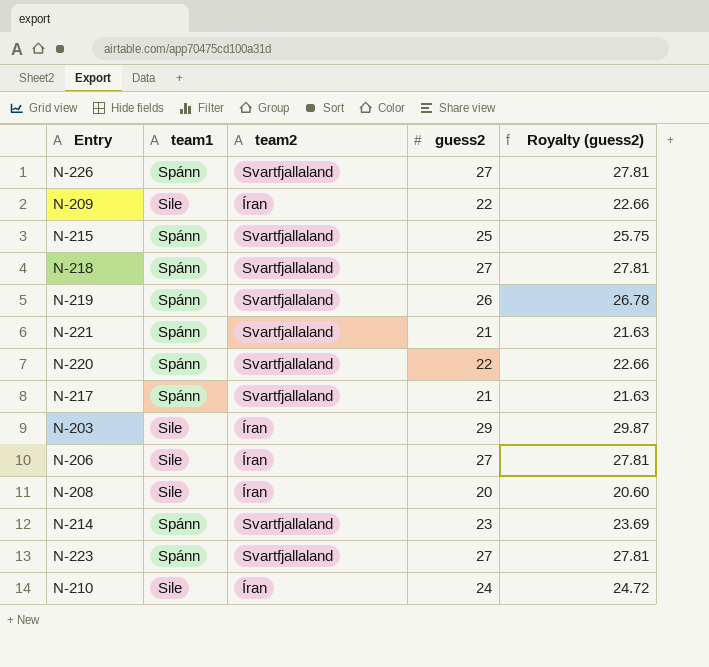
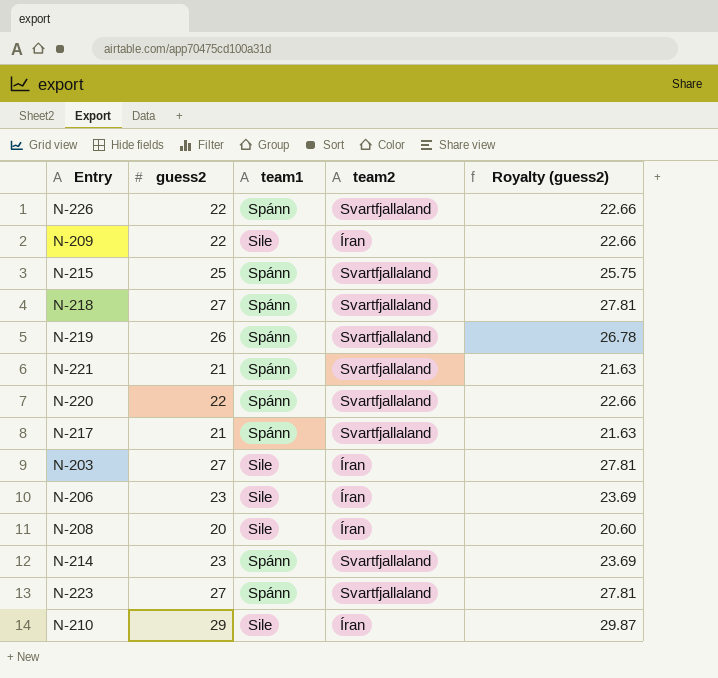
column guess2 | position: 4 -> 2
N-226 | guess2: 27 -> 22
N-226 | Royalty (guess2): 27.81 -> 22.66
N-203 | guess2: 29 -> 27
N-203 | Royalty (guess2): 29.87 -> 27.81
N-206 | guess2: 27 -> 23
N-206 | Royalty (guess2): 27.81 -> 23.69
N-210 | guess2: 24 -> 29
N-210 | Royalty (guess2): 24.72 -> 29.87

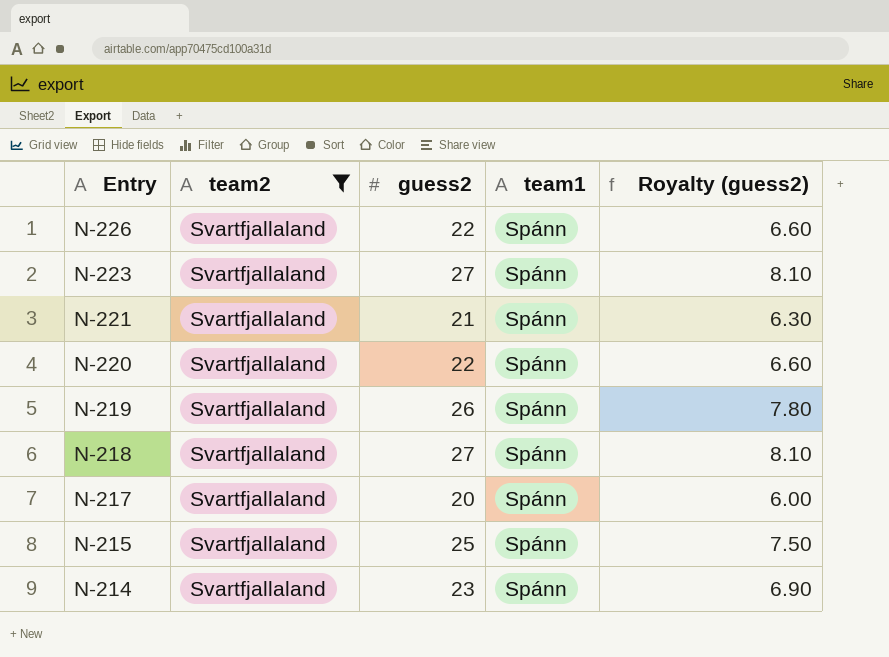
filter: none -> team2 = Svartfjallaland
row order: none -> Entry descending
column team2 | position: 4 -> 2
column Royalty (guess2) | formula: [guess2] * 1.03 -> [guess2] * 0.3
N-217 | guess2: 21 -> 20

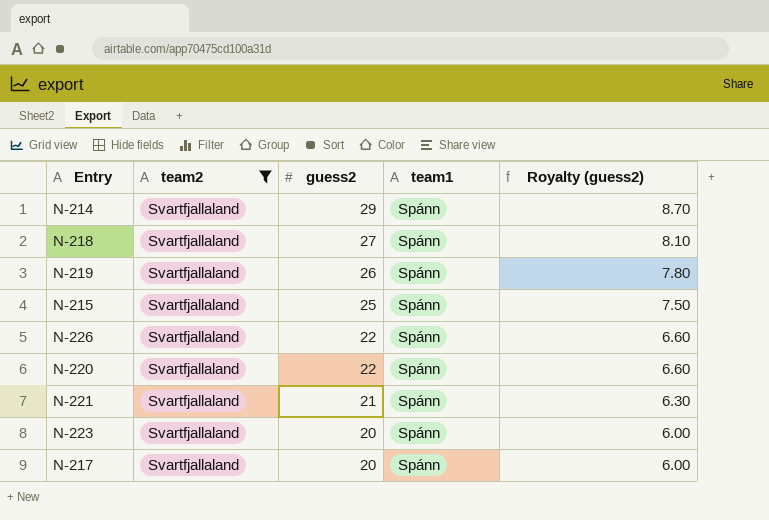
row order: Entry descending -> guess2 descending
N-214 | guess2: 23 -> 29
N-214 | Royalty (guess2): 6.90 -> 8.70
N-223 | guess2: 27 -> 20
N-223 | Royalty (guess2): 8.10 -> 6.00

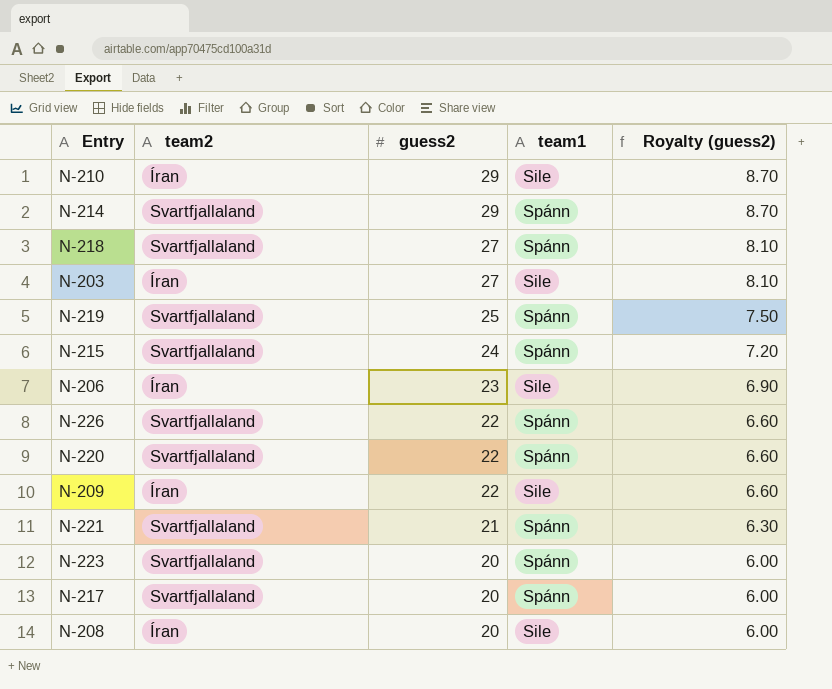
filter: team2 = Svartfjallaland -> none
N-219 | guess2: 26 -> 25
N-219 | Royalty (guess2): 7.80 -> 7.50
N-215 | guess2: 25 -> 24
N-215 | Royalty (guess2): 7.50 -> 7.20

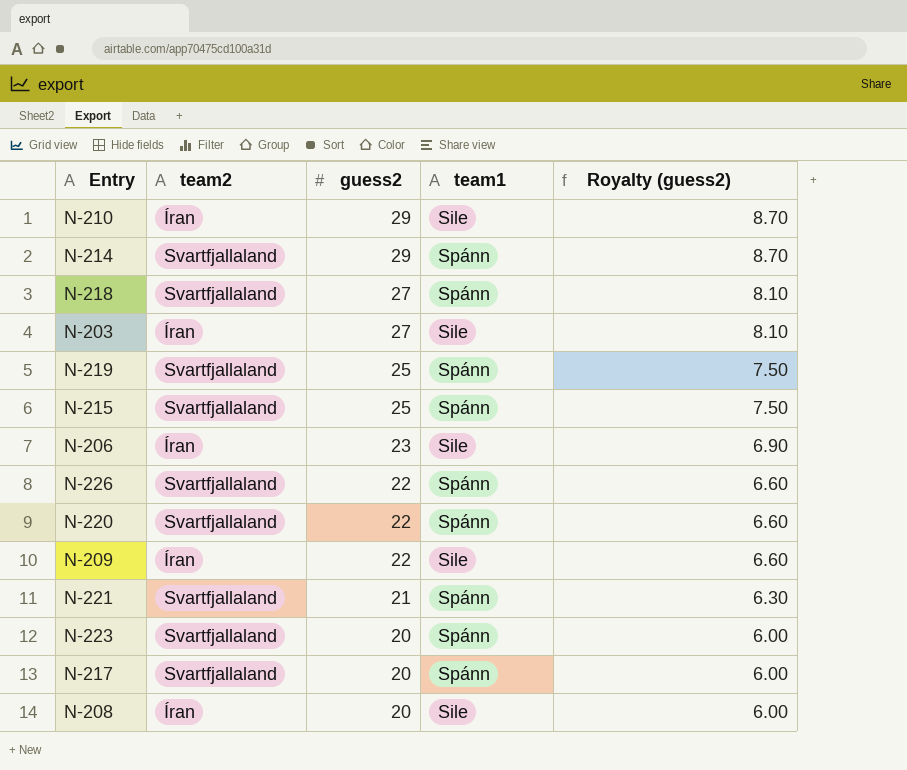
N-215 | guess2: 24 -> 25
N-215 | Royalty (guess2): 7.20 -> 7.50

